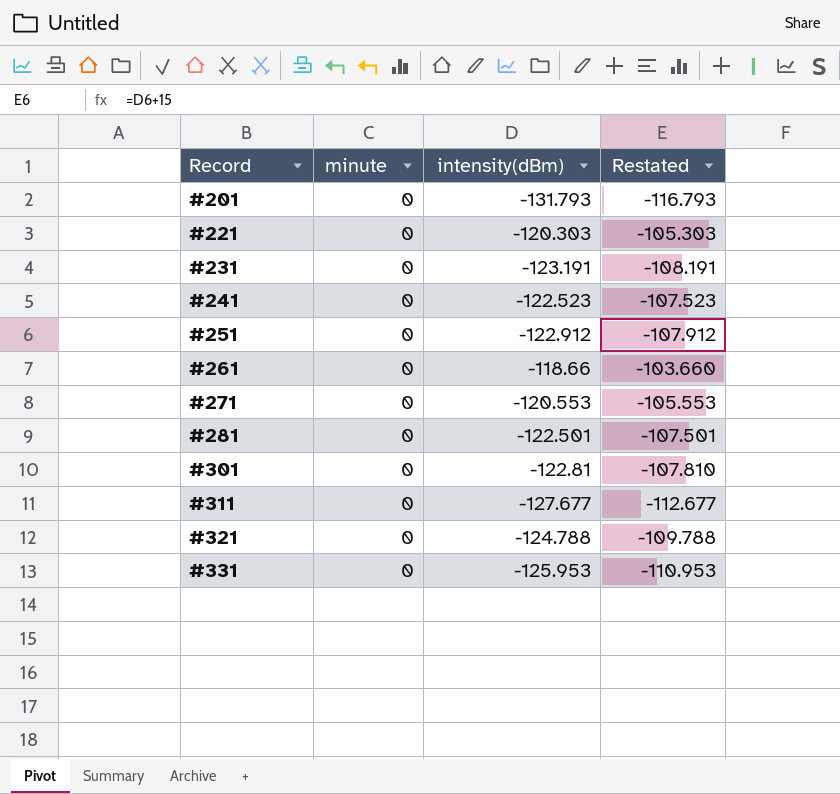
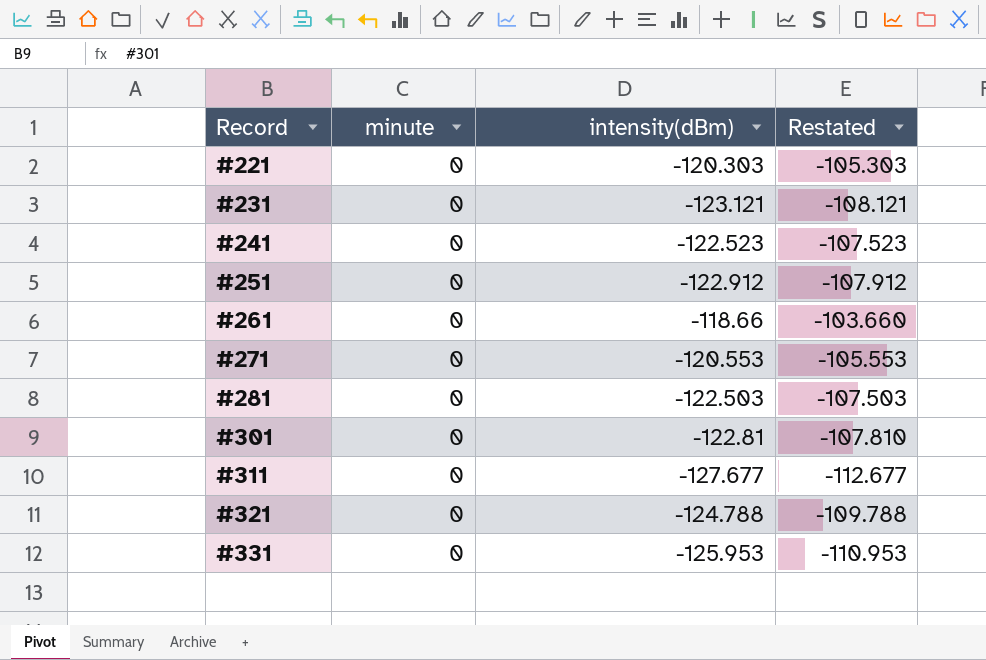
row #201: 0 | -131.793 | -116.793 -> none
#231 | intensity(dBm): -123.191 -> -123.121
#231 | Restated: -108.191 -> -108.121
#281 | intensity(dBm): -122.501 -> -122.503
#281 | Restated: -107.501 -> -107.503

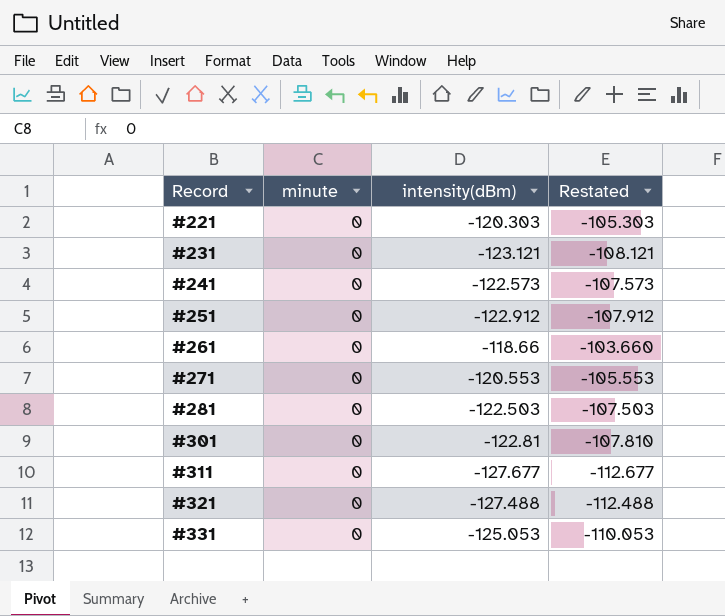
#241 | intensity(dBm): -122.523 -> -122.573
#241 | Restated: -107.523 -> -107.573
#321 | intensity(dBm): -124.788 -> -127.488
#321 | Restated: -109.788 -> -112.488
#331 | intensity(dBm): -125.953 -> -125.053
#331 | Restated: -110.953 -> -110.053

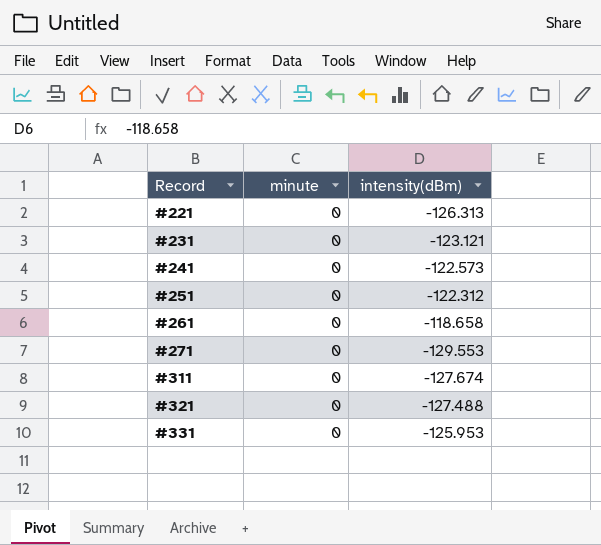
column Restated | formula: [intensity(dBm)] + 15 -> none
row #281: 0 | -122.503 | -107.503 -> none
row #301: 0 | -122.81 | -107.810 -> none
#221 | intensity(dBm): -120.303 -> -126.313
#251 | intensity(dBm): -122.912 -> -122.312
#261 | intensity(dBm): -118.66 -> -118.658
#271 | intensity(dBm): -120.553 -> -129.553
#311 | intensity(dBm): -127.677 -> -127.674
#331 | intensity(dBm): -125.053 -> -125.953

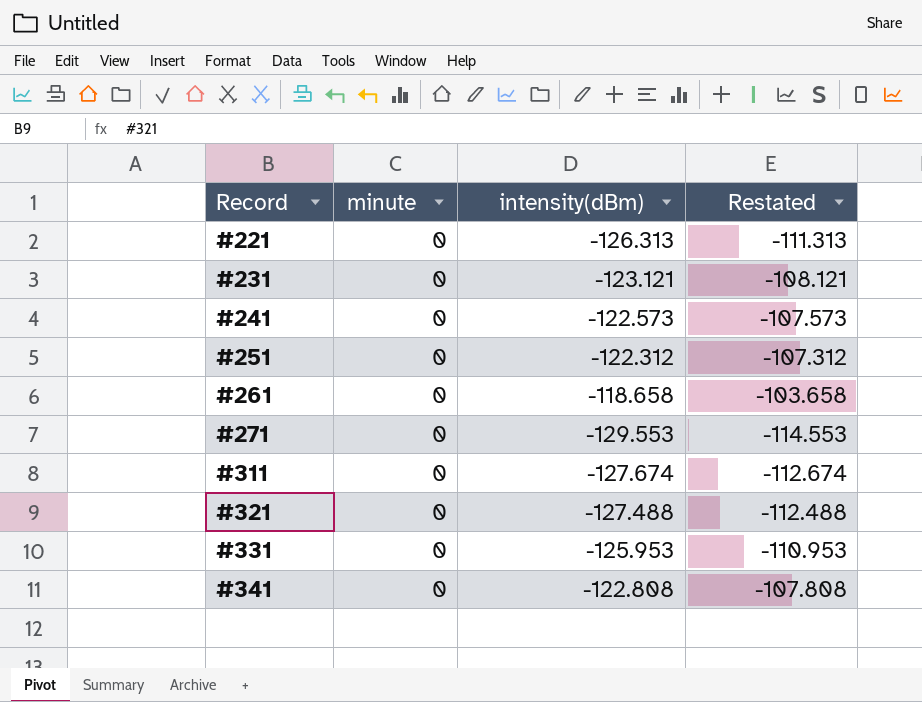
column Restated | formula: none -> [intensity(dBm)] + 15
row #341: none -> 0 | -122.808 | -107.808

